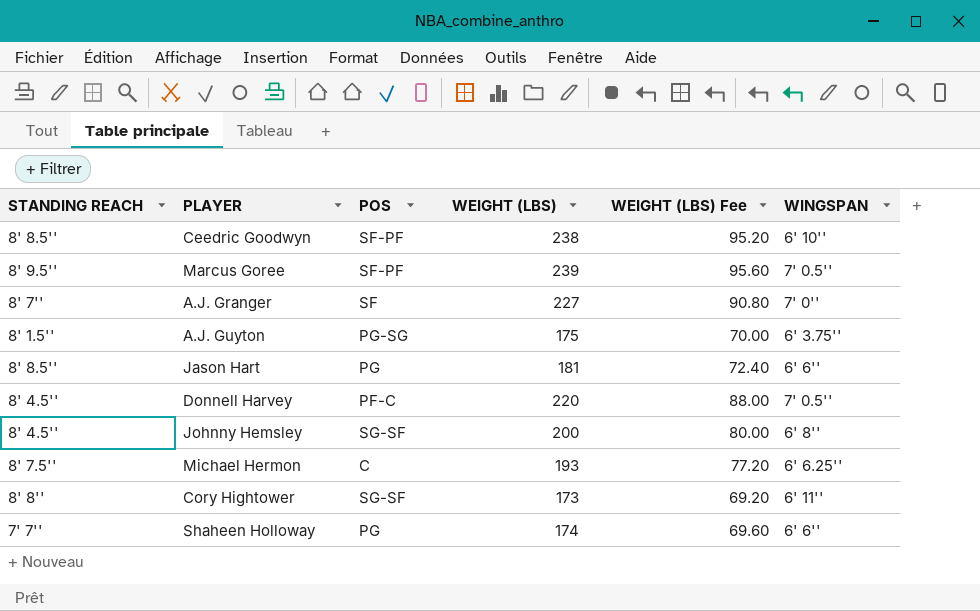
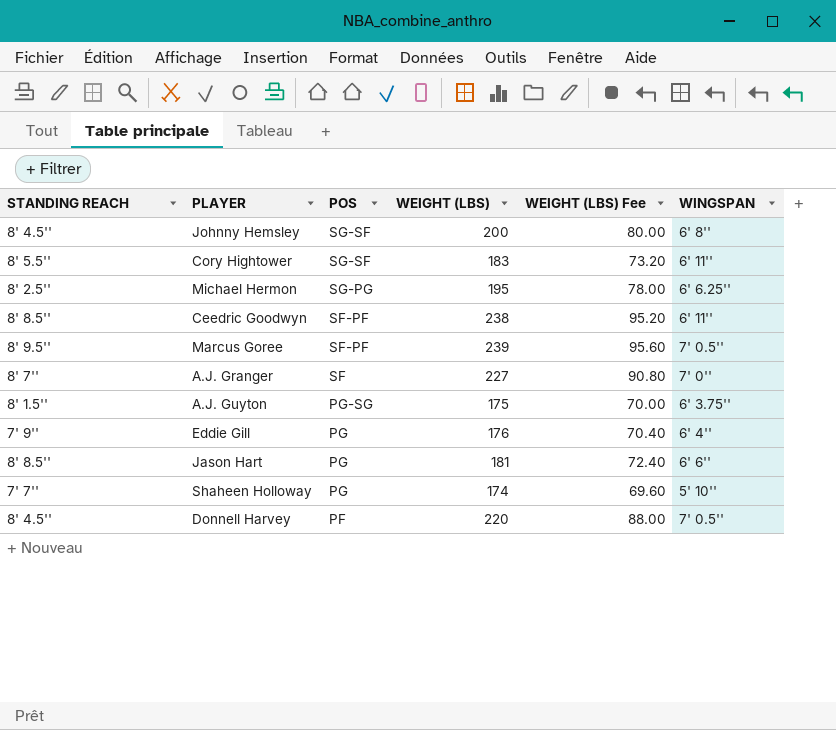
row order: none -> POS descending
Cory Hightower | STANDING REACH: 8' 8'' -> 8' 5.5''
Cory Hightower | WEIGHT (LBS): 173 -> 183
Cory Hightower | WEIGHT (LBS) Fee: 69.20 -> 73.20
Michael Hermon | STANDING REACH: 8' 7.5'' -> 8' 2.5''
Michael Hermon | POS: C -> SG-PG
Michael Hermon | WEIGHT (LBS): 193 -> 195
Michael Hermon | WEIGHT (LBS) Fee: 77.20 -> 78.00
Ceedric Goodwyn | WINGSPAN: 6' 10'' -> 6' 11''
row Eddie Gill: none -> 7' 9'' | PG | 176 | 70.40 | 6' 4''
Shaheen Holloway | WINGSPAN: 6' 6'' -> 5' 10''
Donnell Harvey | POS: PF-C -> PF

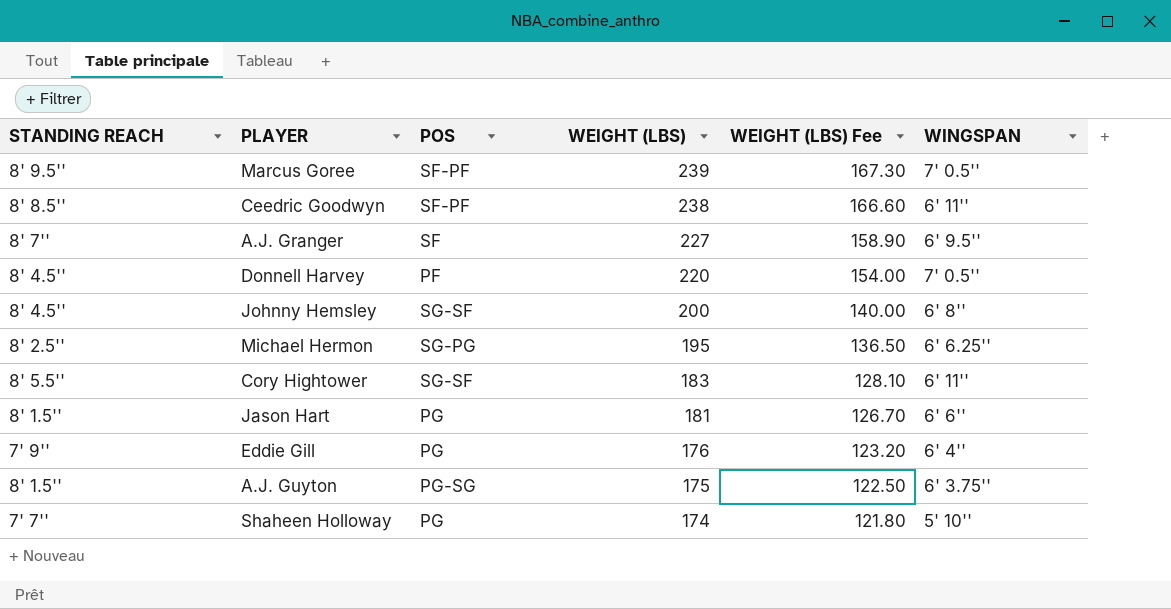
row order: POS descending -> WEIGHT (LBS) descending
column WEIGHT (LBS) Fee | formula: [WEIGHT (LBS)] * 0.4 -> [WEIGHT (LBS)] * 0.7
A.J. Granger | WINGSPAN: 7' 0'' -> 6' 9.5''
Jason Hart | STANDING REACH: 8' 8.5'' -> 8' 1.5''

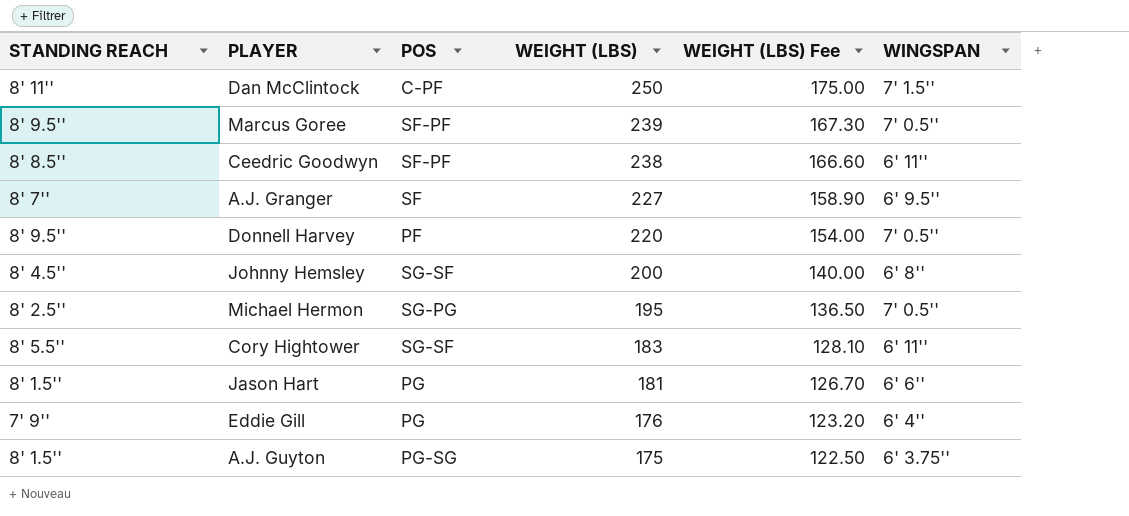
row Shaheen Holloway: 7' 7'' | PG | 174 | 121.80 | 5' 10'' -> none
row Dan McClintock: none -> 8' 11'' | C-PF | 250 | 175.00 | 7' 1.5''
Donnell Harvey | STANDING REACH: 8' 4.5'' -> 8' 9.5''
Michael Hermon | WINGSPAN: 6' 6.25'' -> 7' 0.5''

